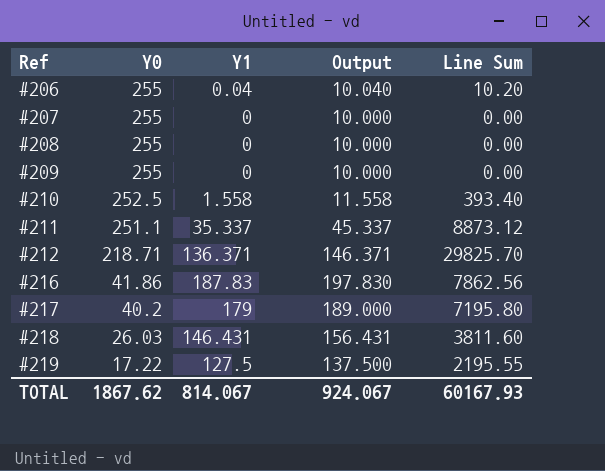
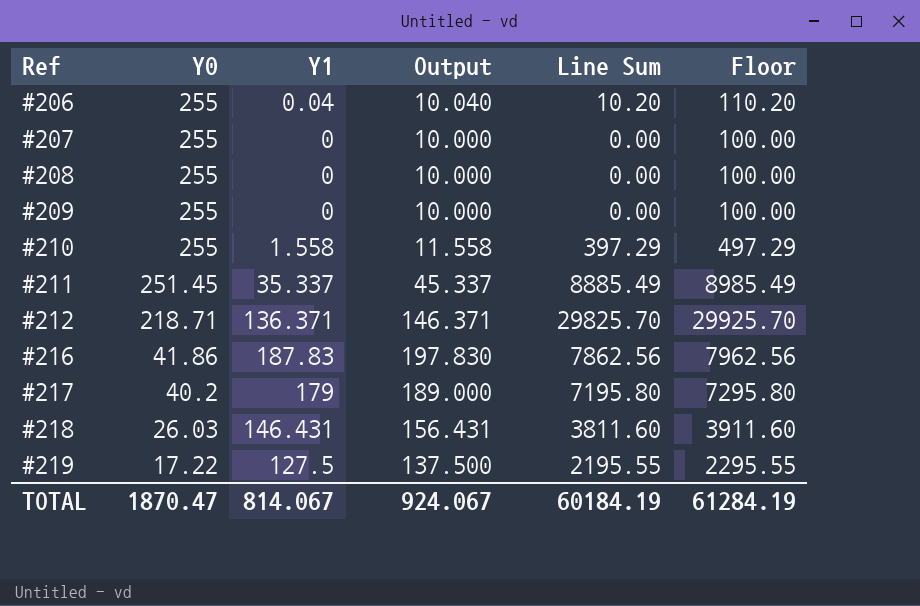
column Floor | formula: none -> [Line Sum] + 100
#210 | Y0: 252.5 -> 255
#210 | Line Sum: 393.40 -> 397.29
#211 | Y0: 251.1 -> 251.45
#211 | Line Sum: 8873.12 -> 8885.49
TOTAL | Y0: 1867.62 -> 1870.47
TOTAL | Line Sum: 60167.93 -> 60184.19

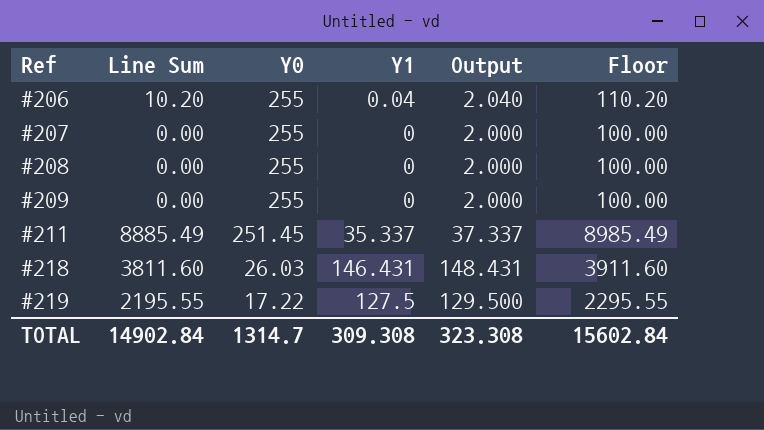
column Line Sum | position: 5 -> 2
column Output | formula: [Y1] + 10 -> [Y1] + 2
row #210: 255 | 1.558 | 11.558 | 397.29 | 497.29 -> none
row #212: 218.71 | 136.371 | 146.371 | 29825.70 | 29925.70 -> none
row #216: 41.86 | 187.83 | 197.830 | 7862.56 | 7962.56 -> none
row #217: 40.2 | 179 | 189.000 | 7195.80 | 7295.80 -> none
TOTAL | Line Sum: 60184.19 -> 14902.84
TOTAL | Y0: 1870.47 -> 1314.7
TOTAL | Y1: 814.067 -> 309.308
TOTAL | Output: 924.067 -> 323.308
TOTAL | Floor: 61284.19 -> 15602.84

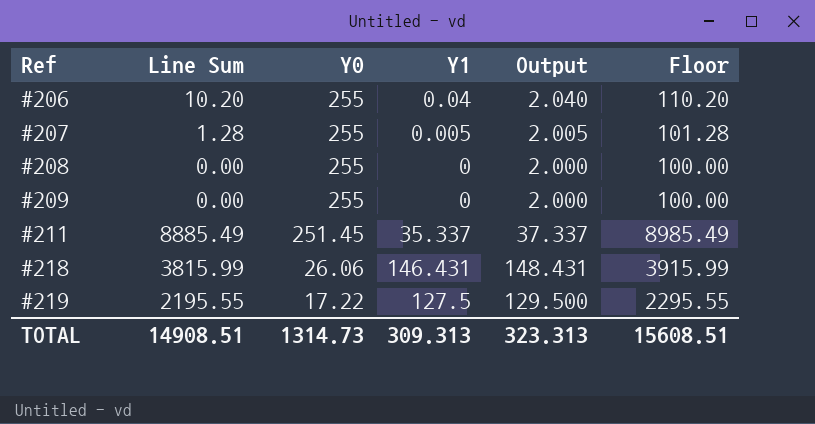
#207 | Line Sum: 0.00 -> 1.28
#207 | Y1: 0 -> 0.005
#207 | Output: 2.000 -> 2.005
#207 | Floor: 100.00 -> 101.28
#218 | Line Sum: 3811.60 -> 3815.99
#218 | Y0: 26.03 -> 26.06
#218 | Floor: 3911.60 -> 3915.99
TOTAL | Line Sum: 14902.84 -> 14908.51
TOTAL | Y0: 1314.7 -> 1314.73
TOTAL | Y1: 309.308 -> 309.313
TOTAL | Output: 323.308 -> 323.313
TOTAL | Floor: 15602.84 -> 15608.51

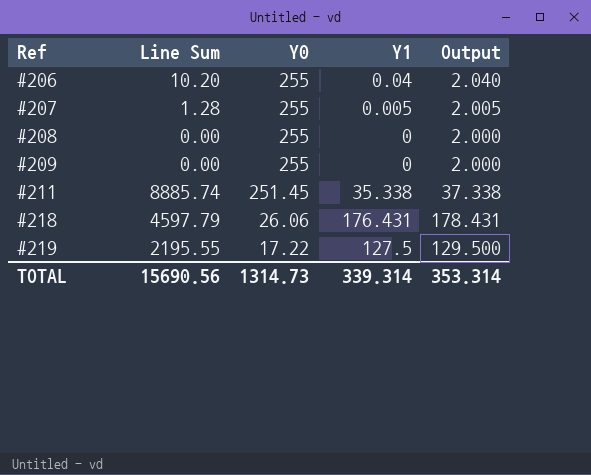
column Floor | formula: [Line Sum] + 100 -> none
#211 | Line Sum: 8885.49 -> 8885.74
#211 | Y1: 35.337 -> 35.338
#211 | Output: 37.337 -> 37.338
#218 | Line Sum: 3815.99 -> 4597.79
#218 | Y1: 146.431 -> 176.431
#218 | Output: 148.431 -> 178.431
TOTAL | Line Sum: 14908.51 -> 15690.56
TOTAL | Y1: 309.313 -> 339.314
TOTAL | Output: 323.313 -> 353.314

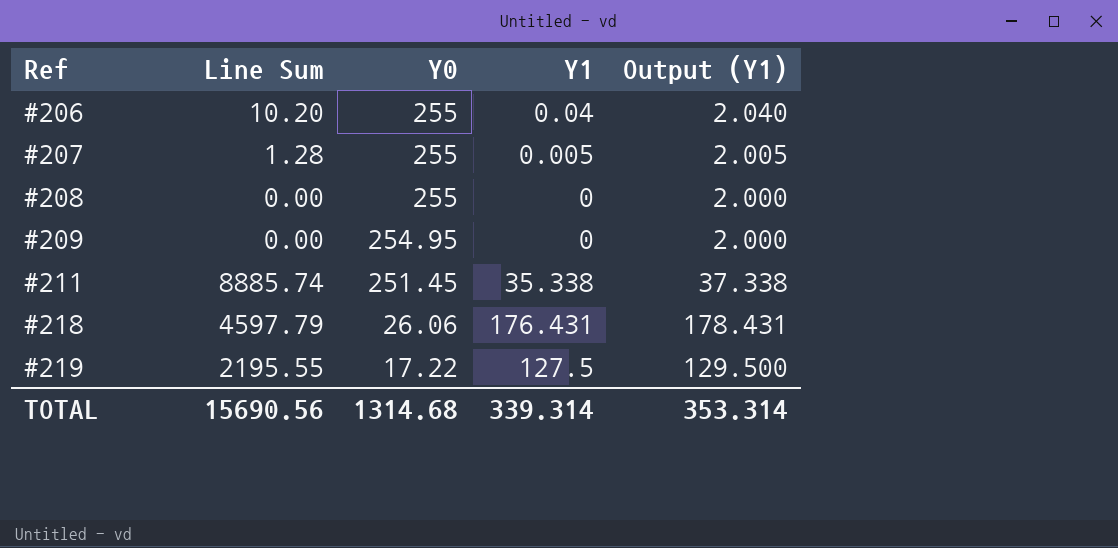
column name: Output -> Output (Y1)
#209 | Y0: 255 -> 254.95
TOTAL | Y0: 1314.73 -> 1314.68

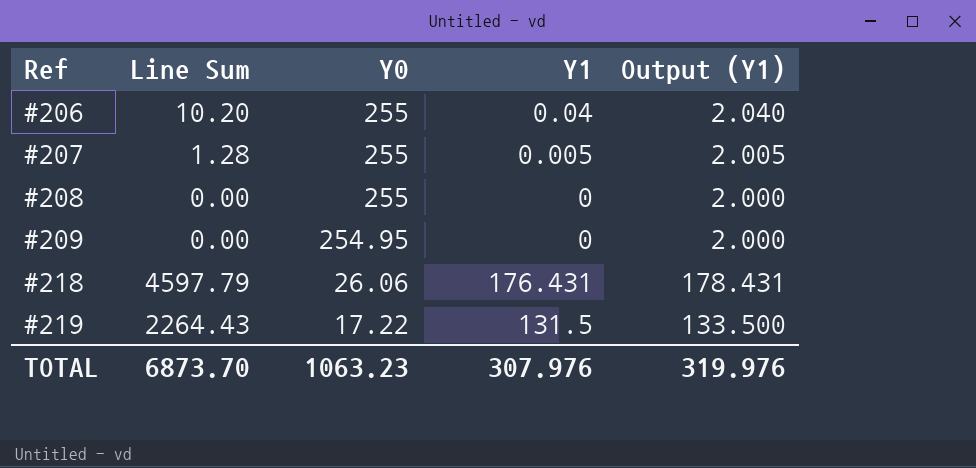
row #211: 8885.74 | 251.45 | 35.338 | 37.338 -> none
#219 | Line Sum: 2195.55 -> 2264.43
#219 | Y1: 127.5 -> 131.5
#219 | Output (Y1): 129.500 -> 133.500
TOTAL | Line Sum: 15690.56 -> 6873.70
TOTAL | Y0: 1314.68 -> 1063.23
TOTAL | Y1: 339.314 -> 307.976
TOTAL | Output (Y1): 353.314 -> 319.976

